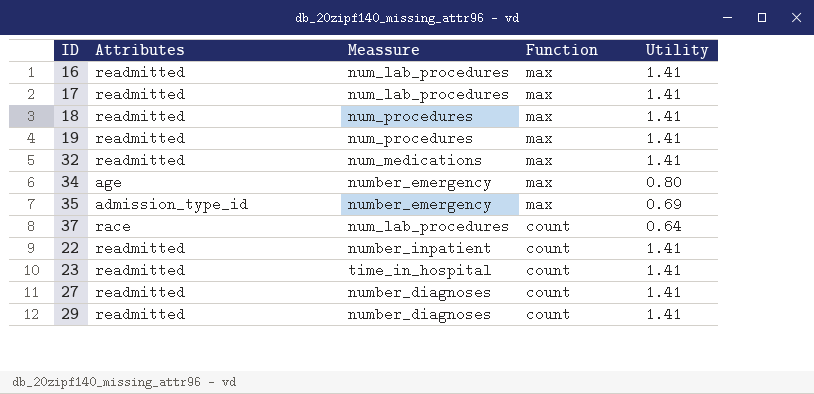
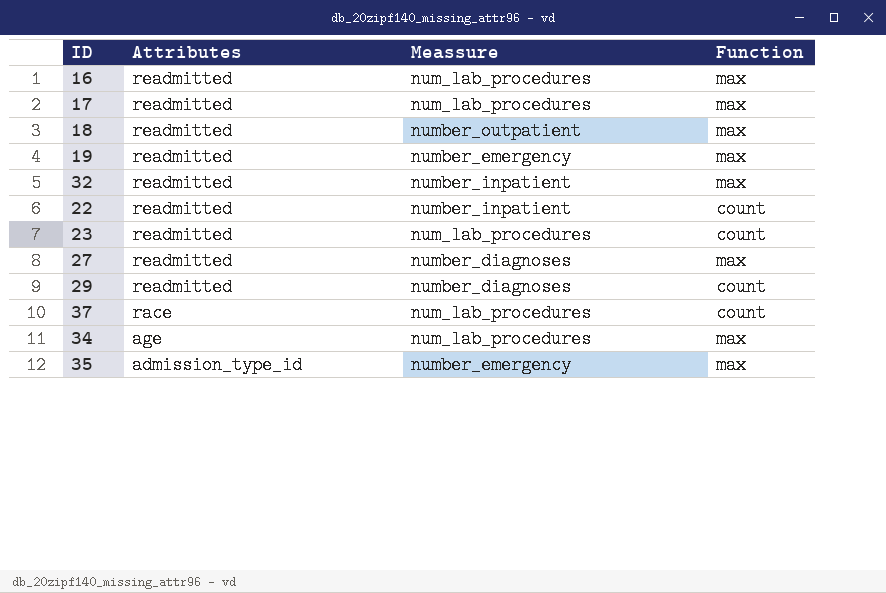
row order: Function descending -> Attributes descending
column Utility | position: 5 -> none
18 | Meassure: num_procedures -> number_outpatient
19 | Meassure: num_procedures -> number_emergency
32 | Meassure: num_medications -> number_inpatient
23 | Meassure: time_in_hospital -> num_lab_procedures
27 | Function: count -> max
34 | Meassure: number_emergency -> num_lab_procedures

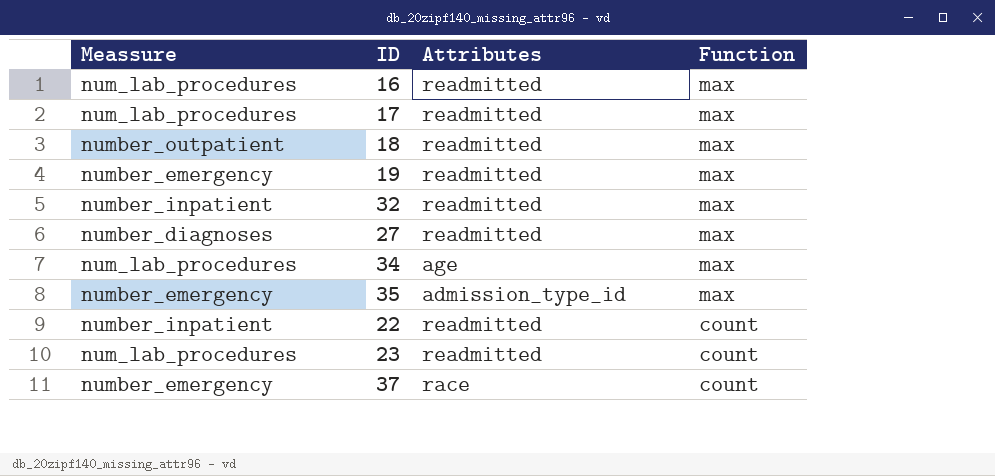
row order: Attributes descending -> Function descending
column Meassure | position: 3 -> 1
row 29: readmitted | number_diagnoses | count -> none
37 | Meassure: num_lab_procedures -> number_emergency

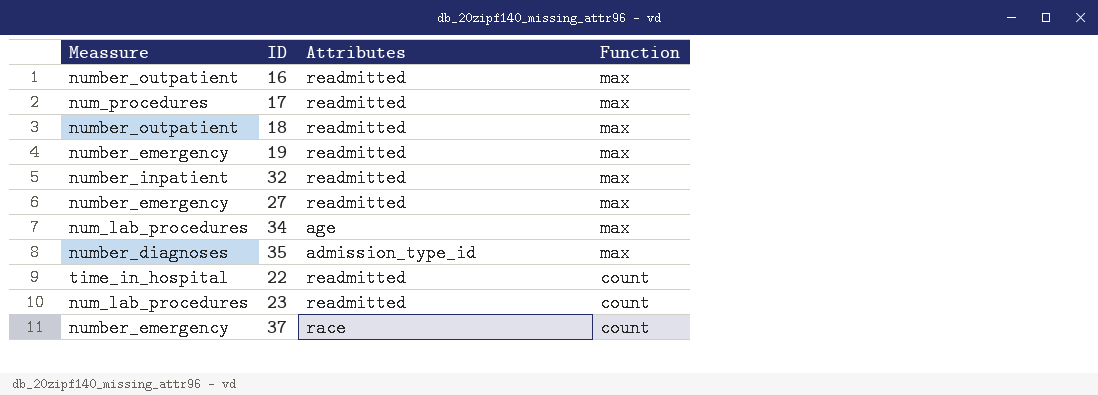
16 | Meassure: num_lab_procedures -> number_outpatient
17 | Meassure: num_lab_procedures -> num_procedures
27 | Meassure: number_diagnoses -> number_emergency
35 | Meassure: number_emergency -> number_diagnoses
22 | Meassure: number_inpatient -> time_in_hospital

